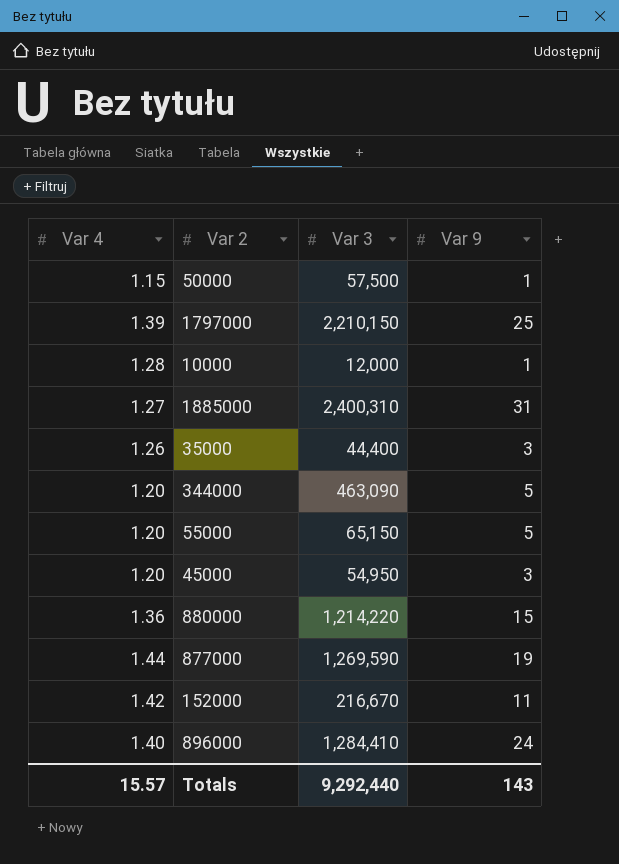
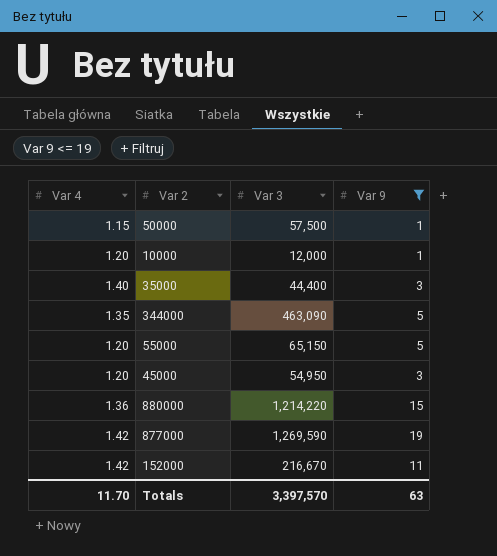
filter: none -> Var 9 <= 19
10000 | Var 4: 1.28 -> 1.20
35000 | Var 4: 1.26 -> 1.40
344000 | Var 4: 1.20 -> 1.35
877000 | Var 4: 1.44 -> 1.42
Totals | Var 4: 15.57 -> 11.70
Totals | Var 3: 9,292,440 -> 3,397,570
Totals | Var 9: 143 -> 63

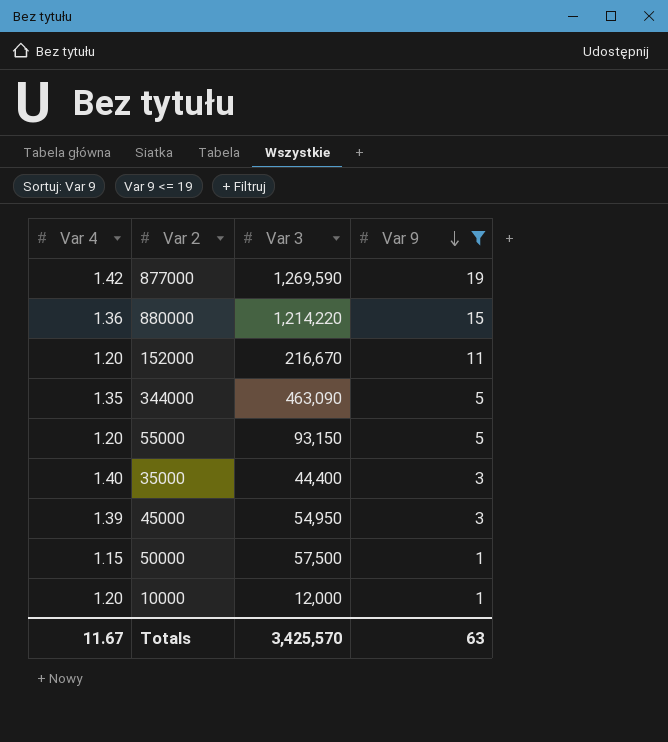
row order: none -> Var 9 descending
152000 | Var 4: 1.42 -> 1.20
55000 | Var 3: 65,150 -> 93,150
45000 | Var 4: 1.20 -> 1.39
Totals | Var 4: 11.70 -> 11.67
Totals | Var 3: 3,397,570 -> 3,425,570

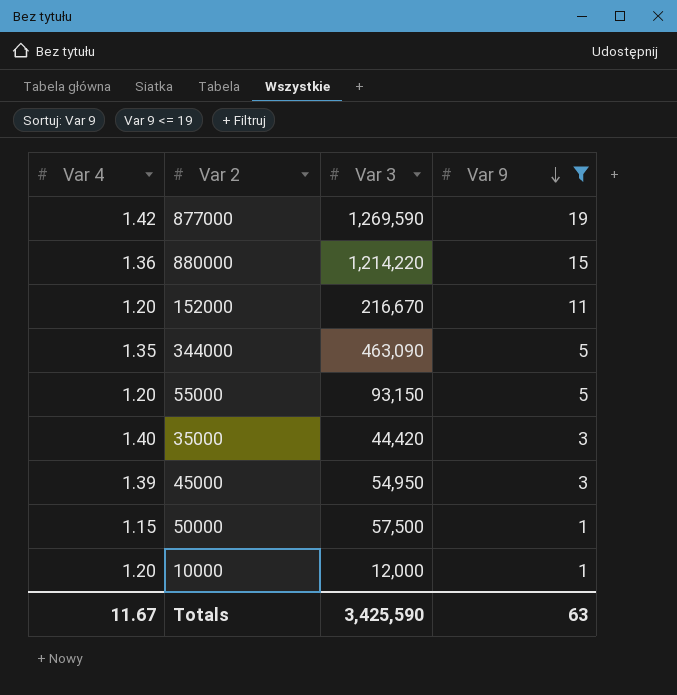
35000 | Var 3: 44,400 -> 44,420
Totals | Var 3: 3,425,570 -> 3,425,590

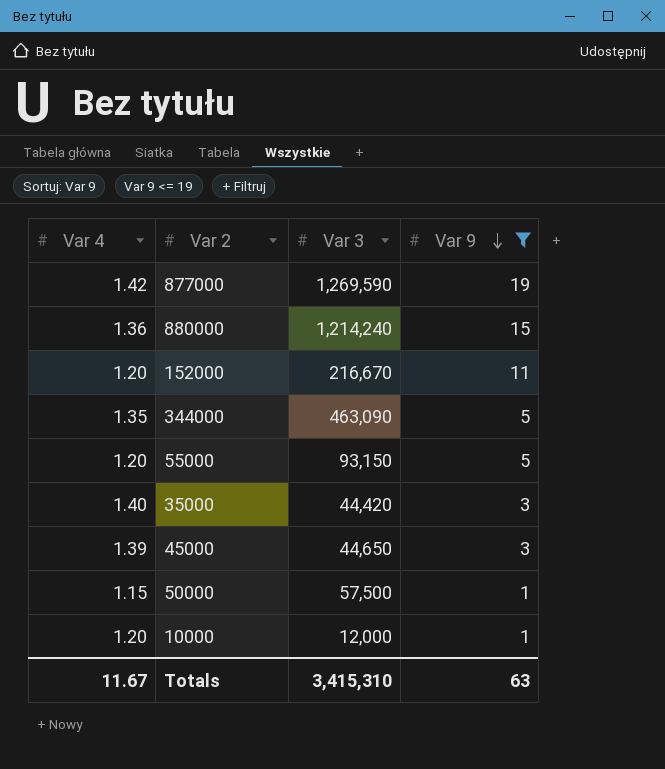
880000 | Var 3: 1,214,220 -> 1,214,240
45000 | Var 3: 54,950 -> 44,650
Totals | Var 3: 3,425,590 -> 3,415,310

